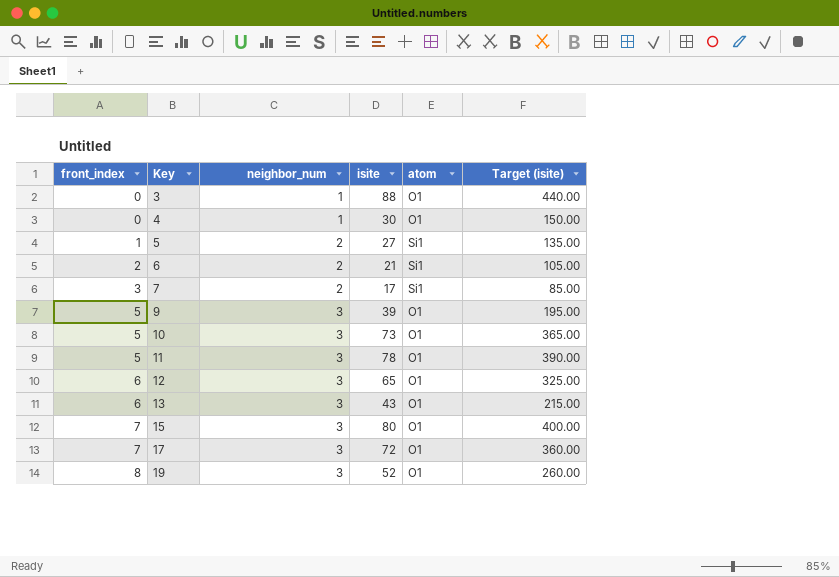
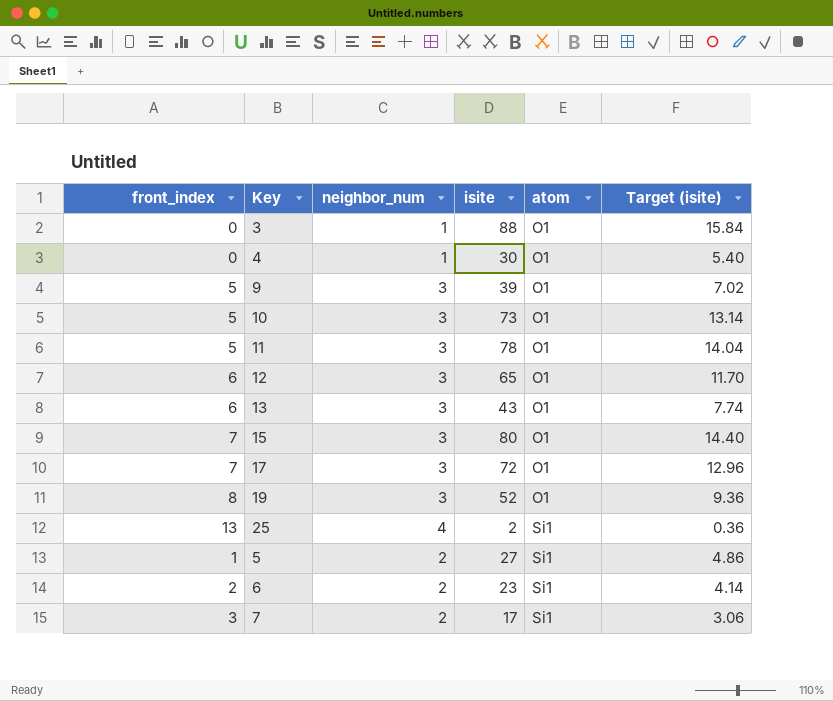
row order: front_index ascending -> atom ascending
column Target (isite) | formula: [isite] * 5 -> [isite] * 0.18
row 25: none -> 13 | 4 | 2 | Si1 | 0.36
6 | isite: 21 -> 23

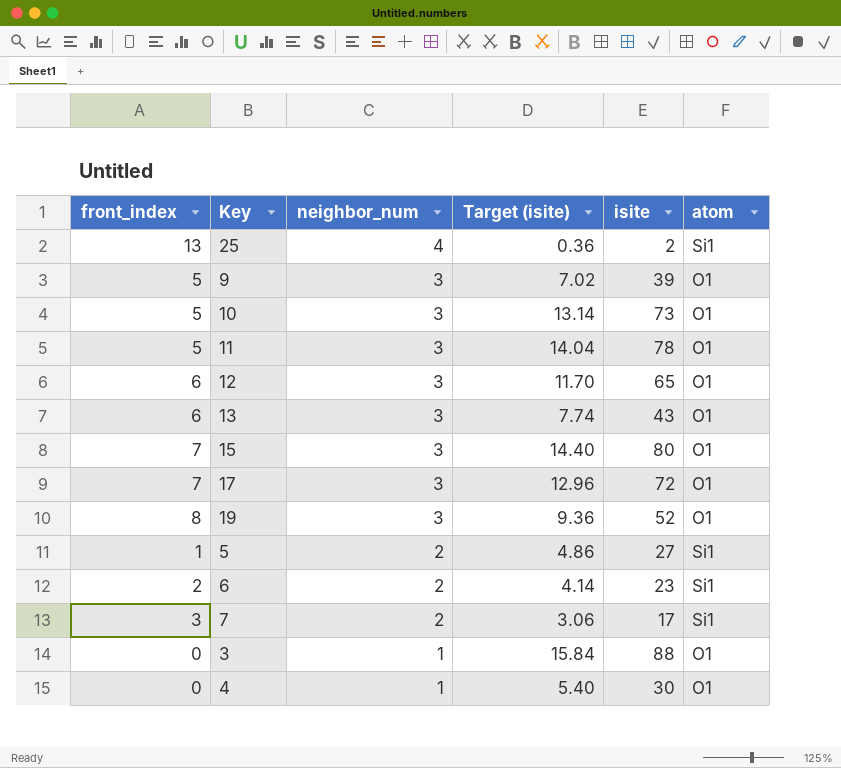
row order: atom ascending -> neighbor_num descending
column Target (isite) | position: 6 -> 4

